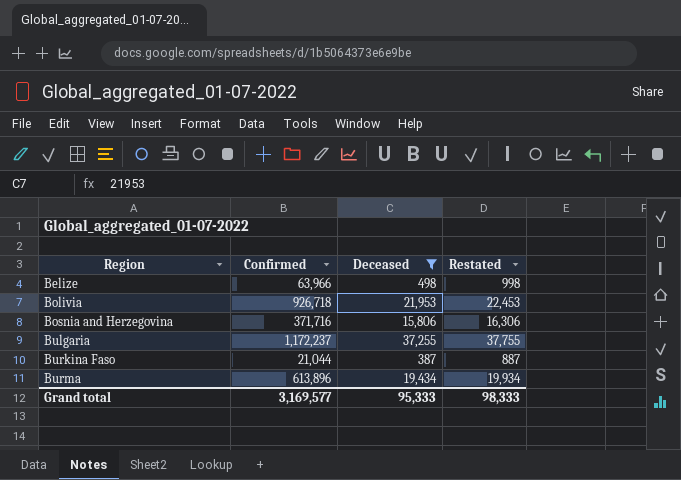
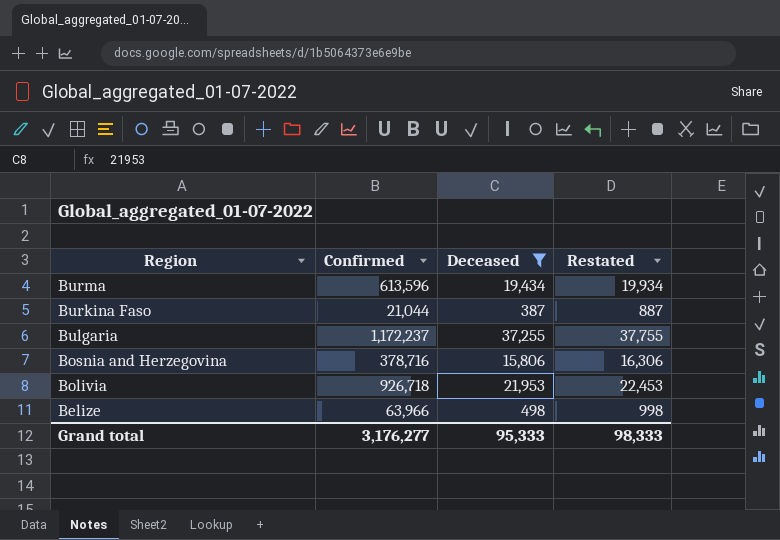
row order: Region ascending -> Region descending
Burma | Confirmed: 613,896 -> 613,596
Bosnia and Herzegovina | Confirmed: 371,716 -> 378,716
Grand total | Confirmed: 3,169,577 -> 3,176,277

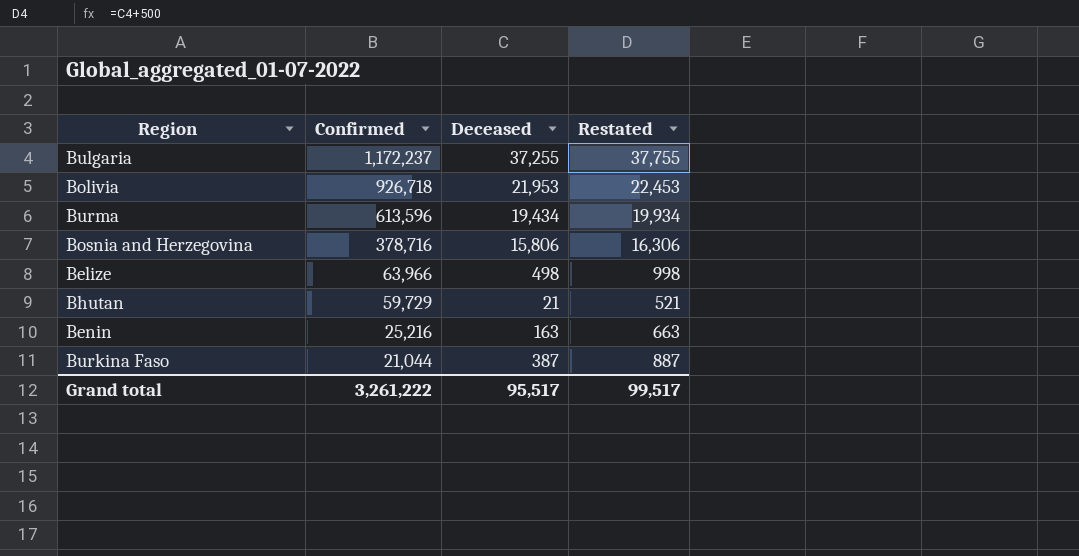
filter: Deceased >= 387 -> none
row order: Region descending -> Confirmed descending
Grand total | Confirmed: 3,176,277 -> 3,261,222
Grand total | Deceased: 95,333 -> 95,517
Grand total | Restated: 98,333 -> 99,517

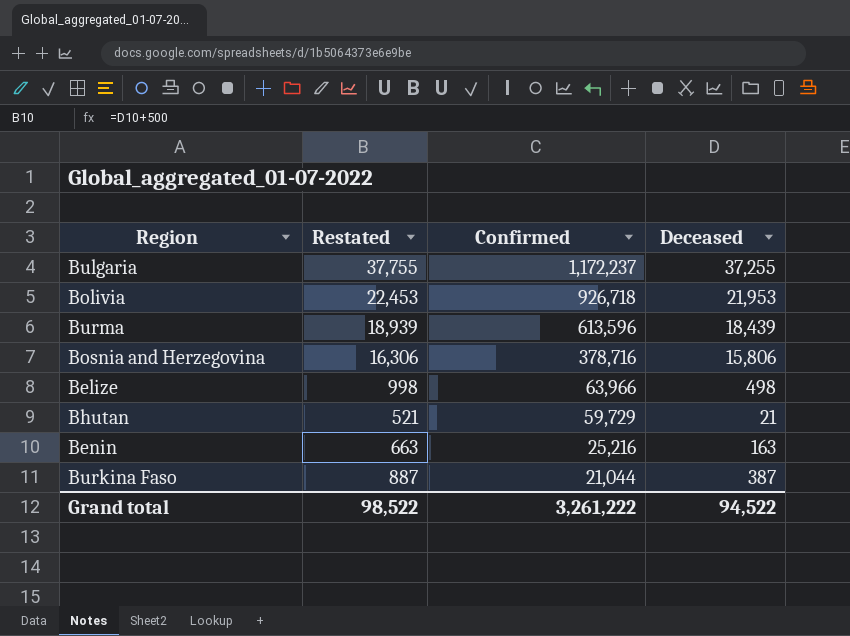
column Restated | position: 4 -> 2
Burma | Restated: 19,934 -> 18,939
Burma | Deceased: 19,434 -> 18,439
Grand total | Restated: 99,517 -> 98,522
Grand total | Deceased: 95,517 -> 94,522

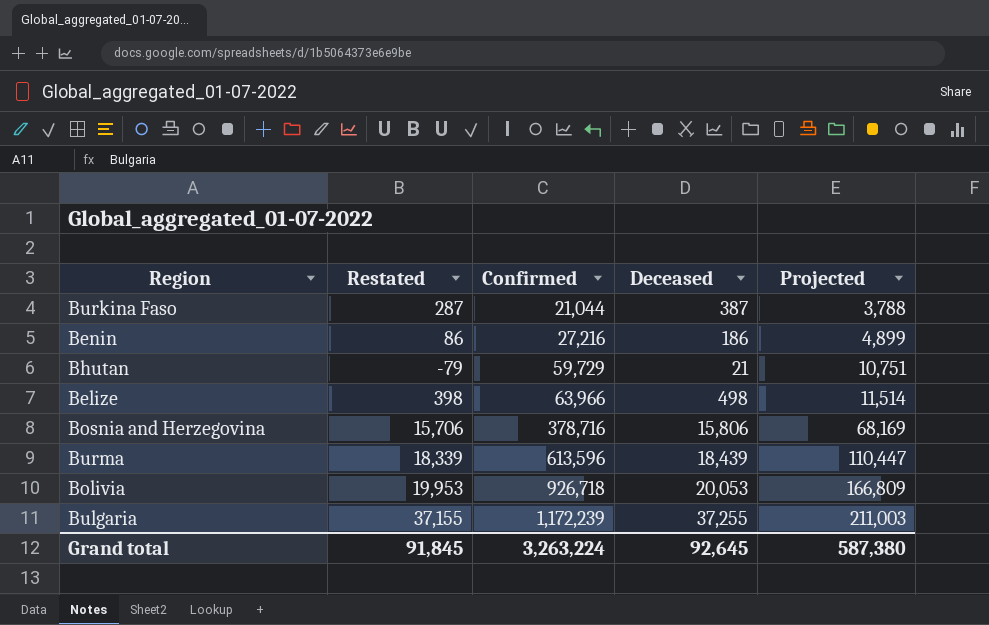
row order: Confirmed descending -> Confirmed ascending
column Restated | formula: [Deceased] + 500 -> [Deceased] - 100
column Projected | formula: none -> [Confirmed] * 0.18
Benin | Confirmed: 25,216 -> 27,216
Benin | Deceased: 163 -> 186
Bolivia | Deceased: 21,953 -> 20,053
Bulgaria | Confirmed: 1,172,237 -> 1,172,239
Grand total | Restated: 98,522 -> 91,845
Grand total | Confirmed: 3,261,222 -> 3,263,224
Grand total | Deceased: 94,522 -> 92,645

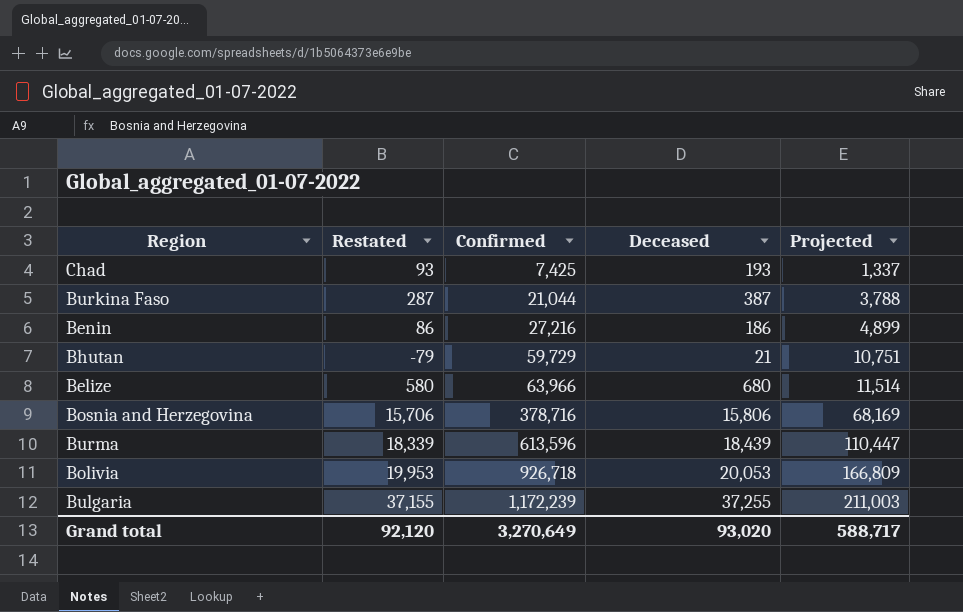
row Chad: none -> 93 | 7,425 | 193 | 1,337
Belize | Restated: 398 -> 580
Belize | Deceased: 498 -> 680
Grand total | Restated: 91,845 -> 92,120
Grand total | Confirmed: 3,263,224 -> 3,270,649
Grand total | Deceased: 92,645 -> 93,020
Grand total | Projected: 587,380 -> 588,717

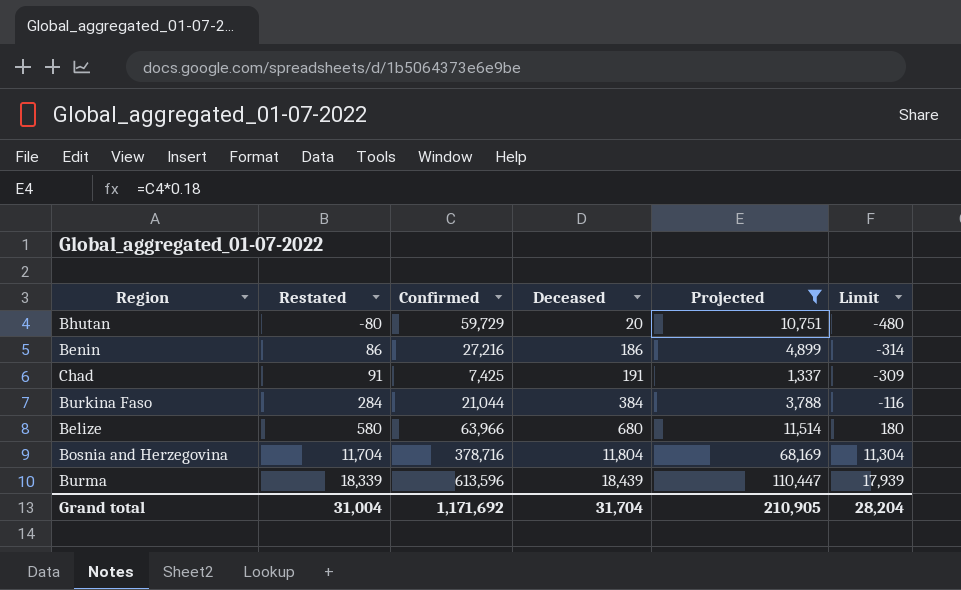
filter: none -> Projected <= 110,447
row order: Confirmed ascending -> Restated ascending
column Limit | formula: none -> [Deceased] - 500
Bhutan | Restated: -79 -> -80
Bhutan | Deceased: 21 -> 20
Chad | Restated: 93 -> 91
Chad | Deceased: 193 -> 191
Burkina Faso | Restated: 287 -> 284
Burkina Faso | Deceased: 387 -> 384
Bosnia and Herzegovina | Restated: 15,706 -> 11,704
Bosnia and Herzegovina | Deceased: 15,806 -> 11,804
Grand total | Restated: 92,120 -> 31,004
Grand total | Confirmed: 3,270,649 -> 1,171,692
Grand total | Deceased: 93,020 -> 31,704
Grand total | Projected: 588,717 -> 210,905

